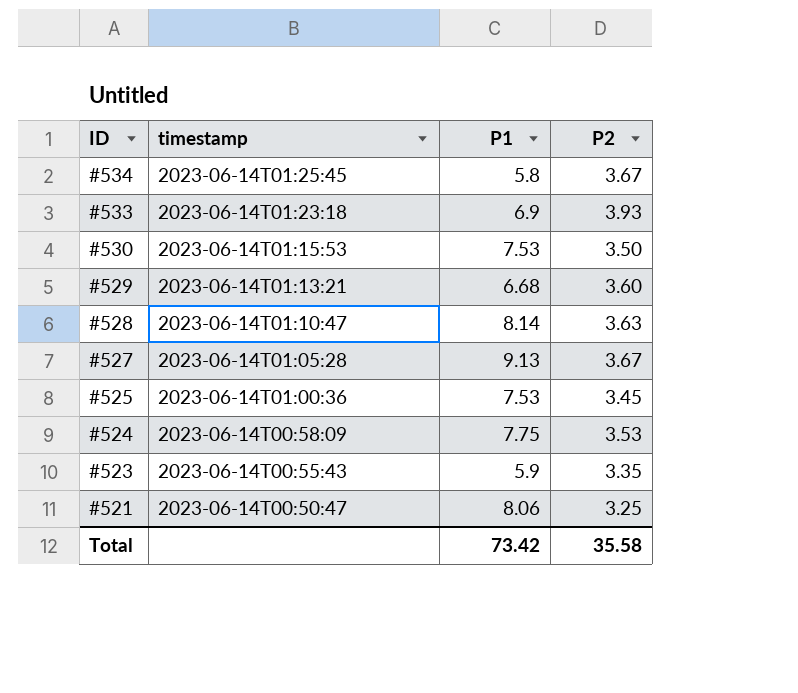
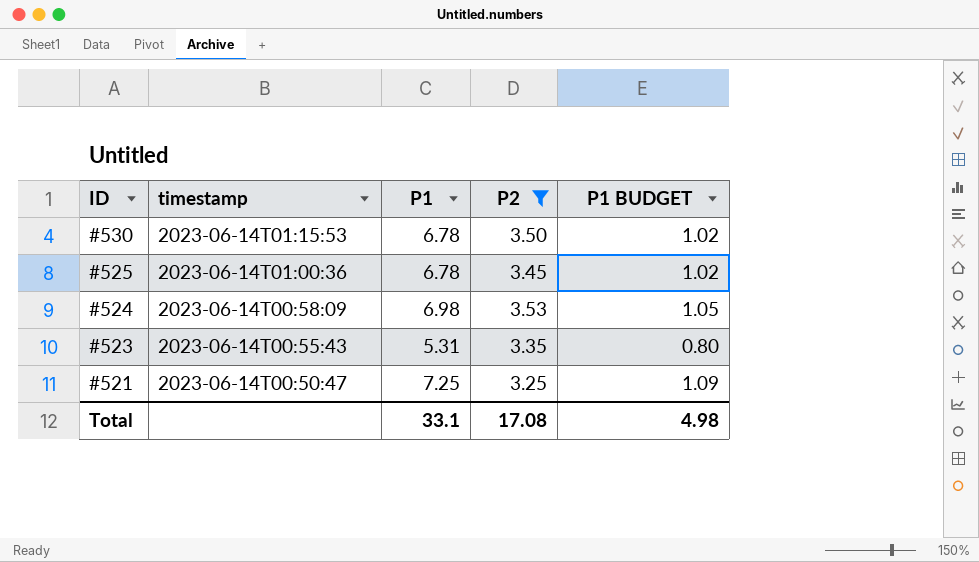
filter: none -> P2 <= 3.53
column P1 BUDGET | formula: none -> [P1] * 0.15
#530 | P1: 7.53 -> 6.78
#525 | P1: 7.53 -> 6.78
#524 | P1: 7.75 -> 6.98
#523 | P1: 5.9 -> 5.31
#521 | P1: 8.06 -> 7.25
Total | P1: 73.42 -> 33.1
Total | P2: 35.58 -> 17.08

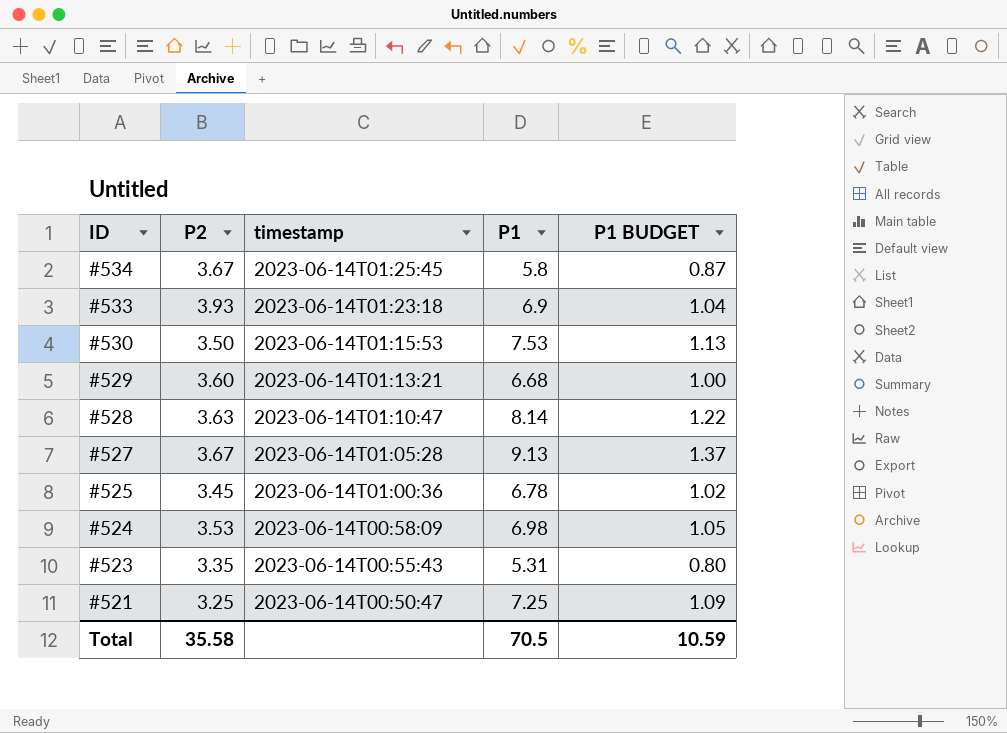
filter: P2 <= 3.53 -> none
column P2 | position: 4 -> 2
#530 | P1: 6.78 -> 7.53
#530 | P1 BUDGET: 1.02 -> 1.13
Total | P2: 17.08 -> 35.58
Total | P1: 33.1 -> 70.5
Total | P1 BUDGET: 4.98 -> 10.59

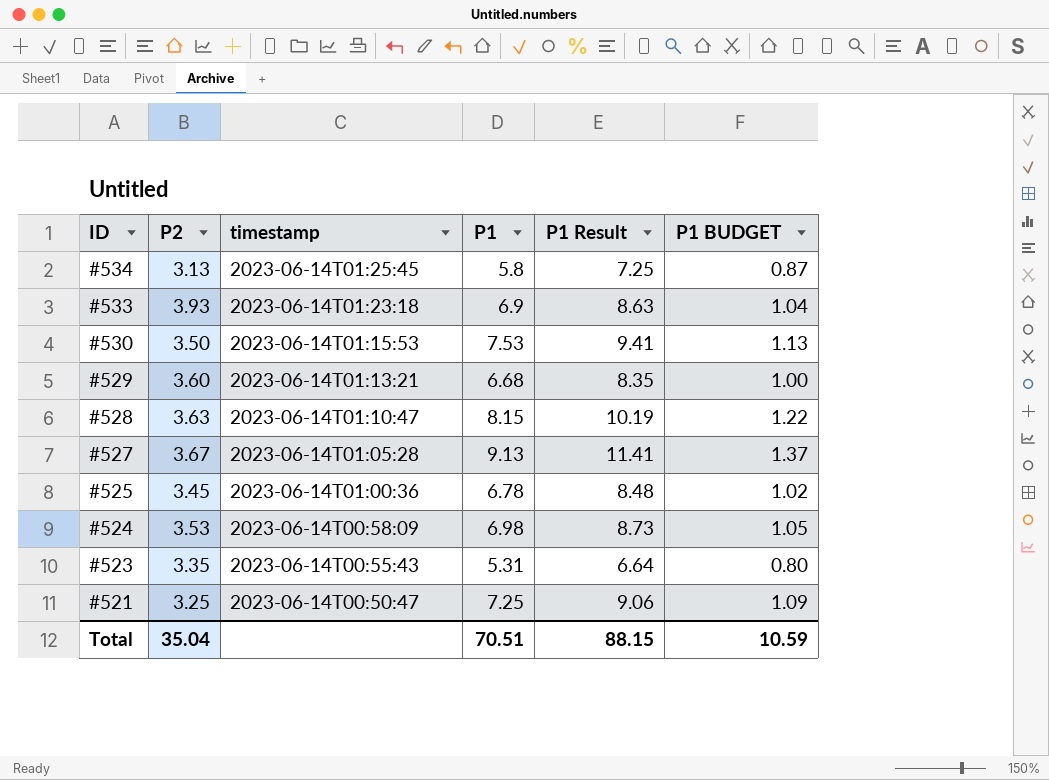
column P1 Result | formula: none -> [P1] * 1.25
#534 | P2: 3.67 -> 3.13
#528 | P1: 8.14 -> 8.15
Total | P2: 35.58 -> 35.04
Total | P1: 70.5 -> 70.51

